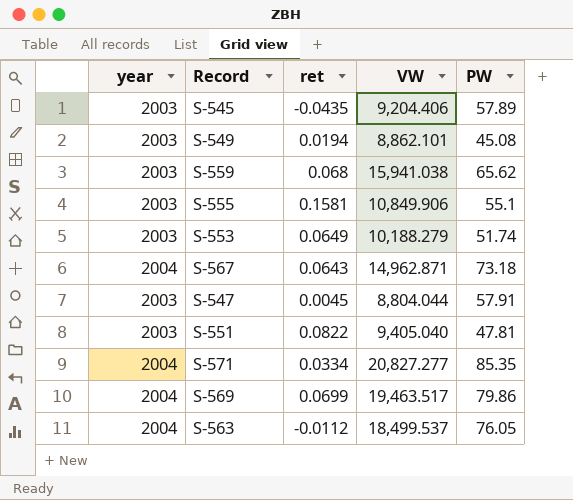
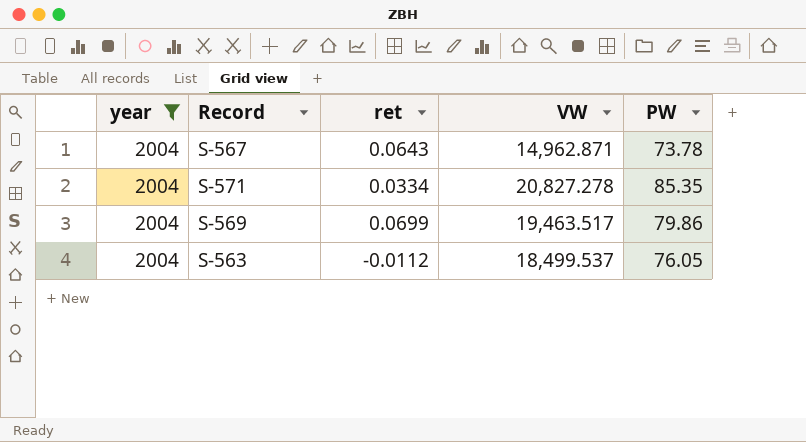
filter: none -> year = 2004
S-567 | PW: 73.18 -> 73.78
S-571 | VW: 20,827.277 -> 20,827.278

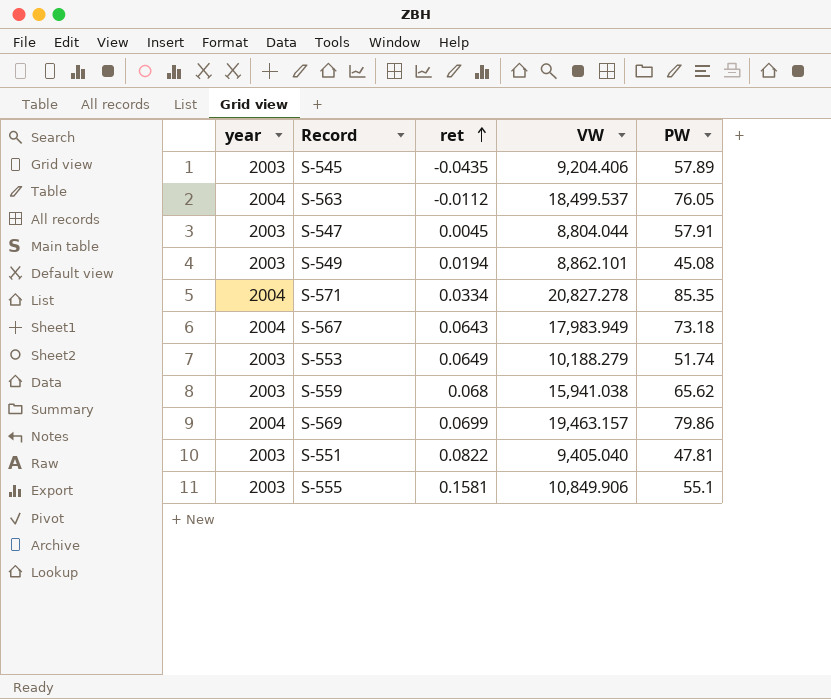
filter: year = 2004 -> none
row order: none -> ret ascending
S-567 | VW: 14,962.871 -> 17,983.949
S-567 | PW: 73.78 -> 73.18
S-569 | VW: 19,463.517 -> 19,463.157

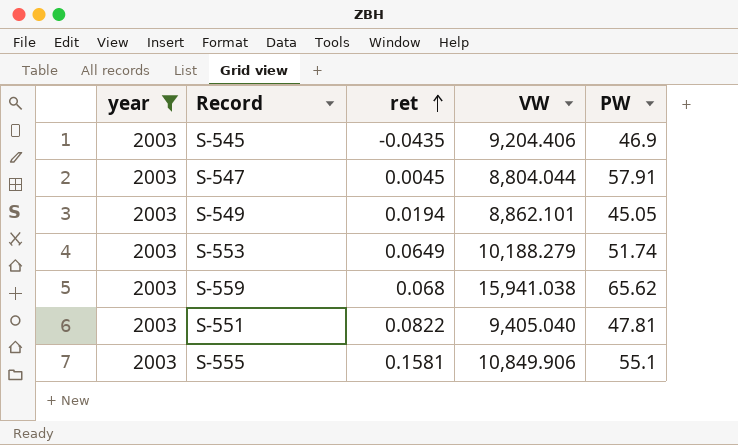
filter: none -> year = 2003
S-545 | PW: 57.89 -> 46.9
S-549 | PW: 45.08 -> 45.05

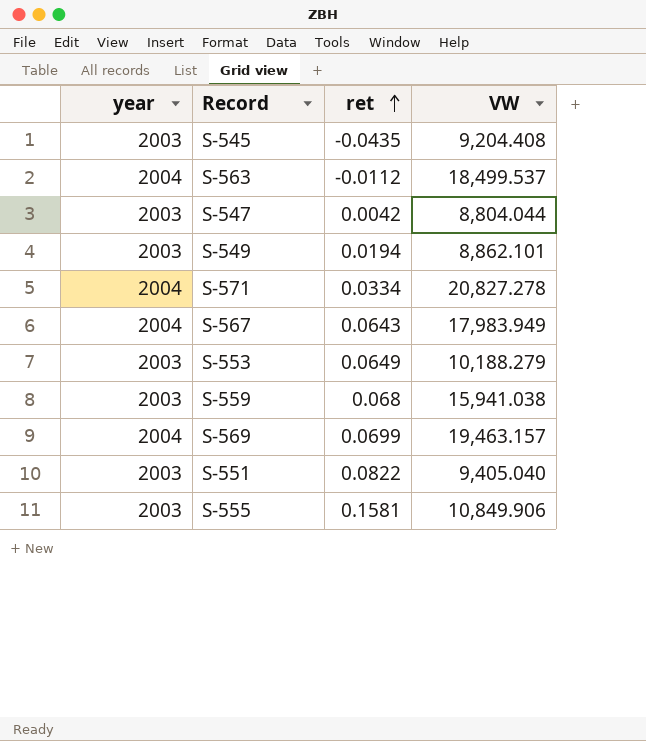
filter: year = 2003 -> none
column PW | position: 5 -> none
S-545 | VW: 9,204.406 -> 9,204.408
S-547 | ret: 0.0045 -> 0.0042

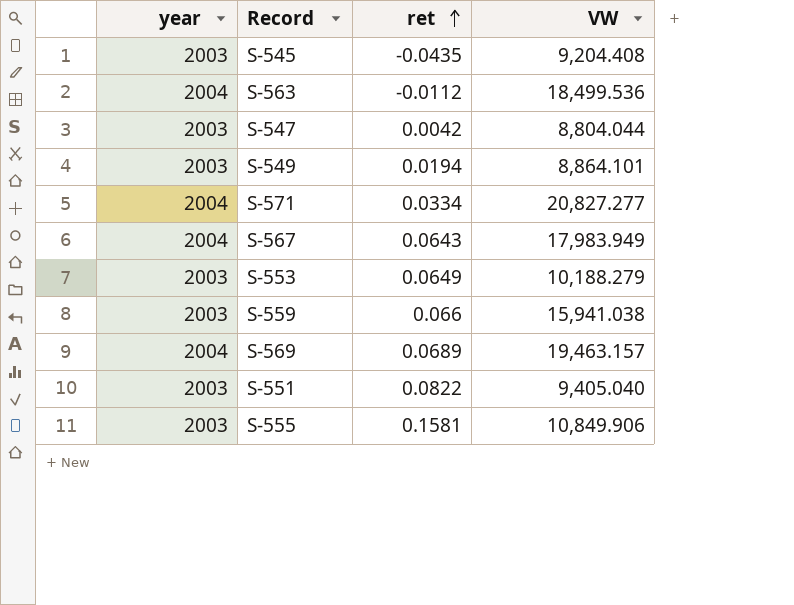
S-563 | VW: 18,499.537 -> 18,499.536
S-549 | VW: 8,862.101 -> 8,864.101
S-571 | VW: 20,827.278 -> 20,827.277
S-559 | ret: 0.068 -> 0.066
S-569 | ret: 0.0699 -> 0.0689

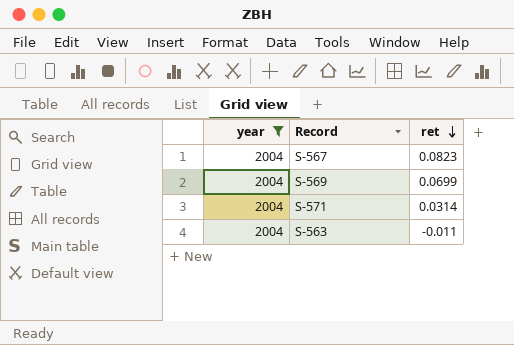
filter: none -> year = 2004
row order: ret ascending -> ret descending
column VW | position: 4 -> none
S-567 | ret: 0.0643 -> 0.0823
S-569 | ret: 0.0689 -> 0.0699
S-571 | ret: 0.0334 -> 0.0314
S-563 | ret: -0.0112 -> -0.011

